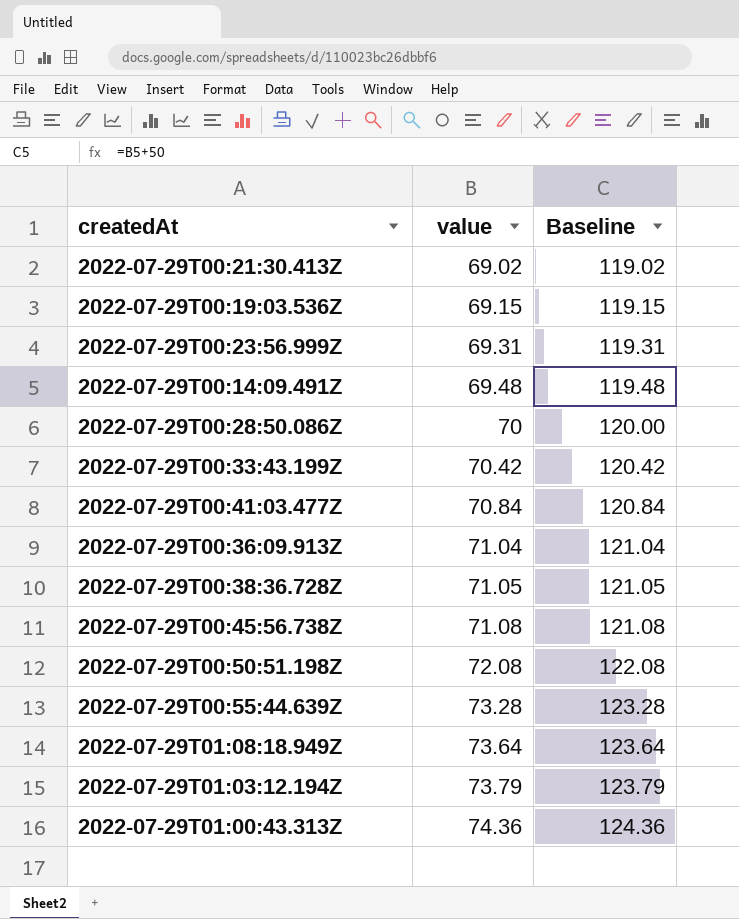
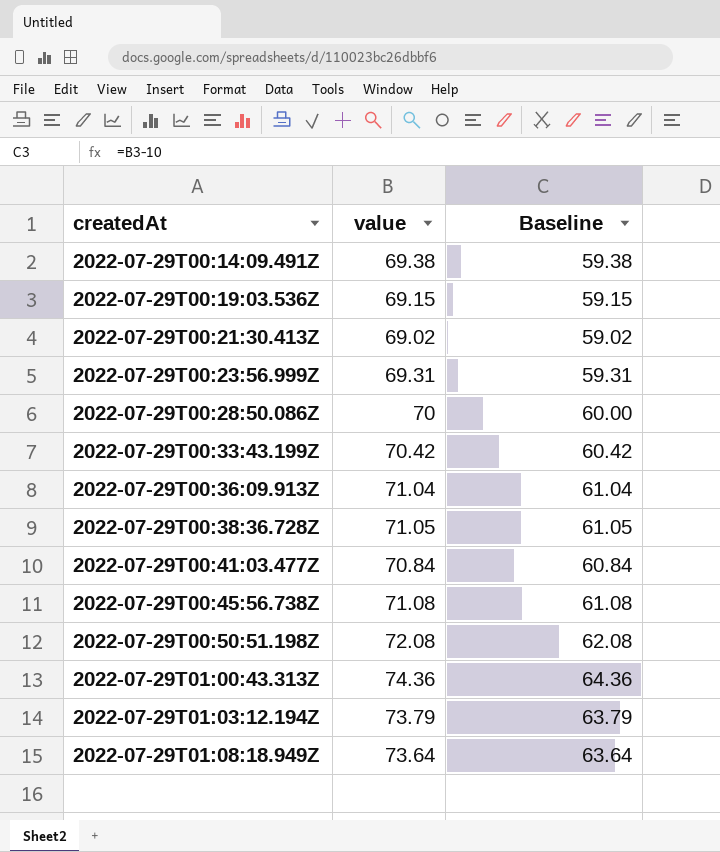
row order: value ascending -> createdAt ascending
column Baseline | formula: [value] + 50 -> [value] - 10
row 2022-07-29T00:55:44.639Z: 73.28 | 123.28 -> none
2022-07-29T00:14:09.491Z | value: 69.48 -> 69.38

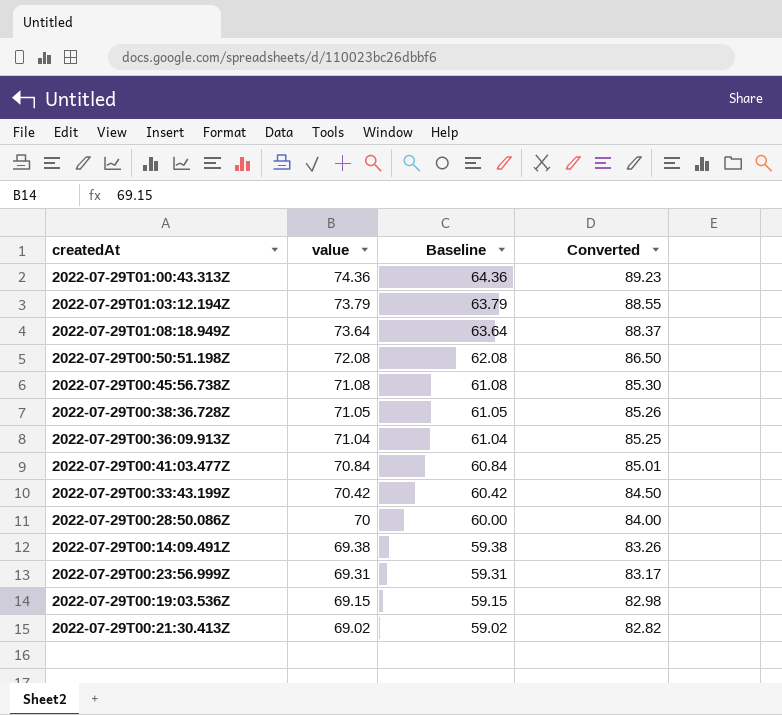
row order: createdAt ascending -> value descending
column Converted | formula: none -> [value] * 1.2

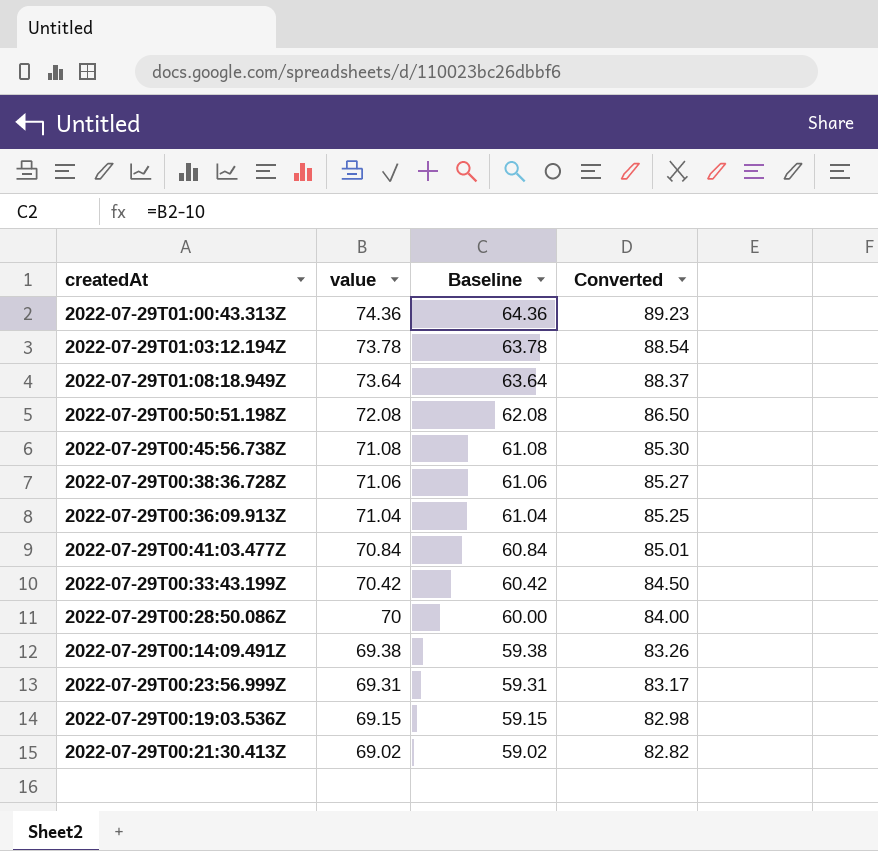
2022-07-29T01:03:12.194Z | value: 73.79 -> 73.78
2022-07-29T01:03:12.194Z | Baseline: 63.79 -> 63.78
2022-07-29T01:03:12.194Z | Converted: 88.55 -> 88.54
2022-07-29T00:38:36.728Z | value: 71.05 -> 71.06
2022-07-29T00:38:36.728Z | Baseline: 61.05 -> 61.06
2022-07-29T00:38:36.728Z | Converted: 85.26 -> 85.27

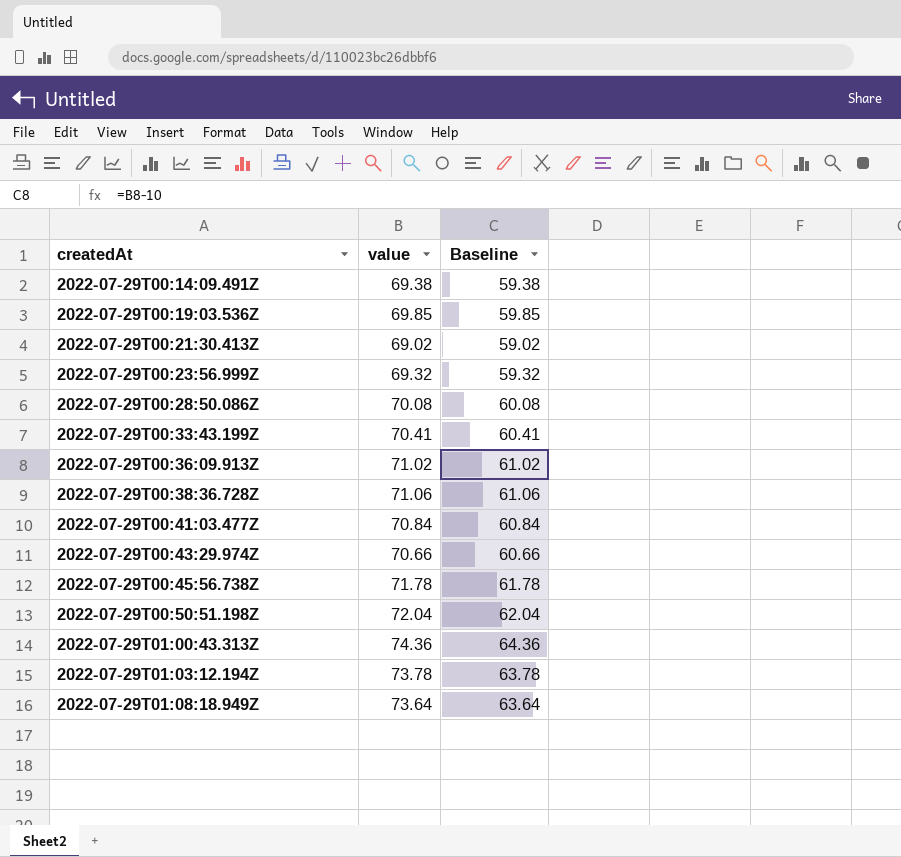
row order: value descending -> createdAt ascending
column Converted | formula: [value] * 1.2 -> none
2022-07-29T00:19:03.536Z | value: 69.15 -> 69.85
2022-07-29T00:19:03.536Z | Baseline: 59.15 -> 59.85
2022-07-29T00:23:56.999Z | value: 69.31 -> 69.32
2022-07-29T00:23:56.999Z | Baseline: 59.31 -> 59.32
2022-07-29T00:28:50.086Z | value: 70 -> 70.08
2022-07-29T00:28:50.086Z | Baseline: 60.00 -> 60.08
2022-07-29T00:33:43.199Z | value: 70.42 -> 70.41
2022-07-29T00:33:43.199Z | Baseline: 60.42 -> 60.41
2022-07-29T00:36:09.913Z | value: 71.04 -> 71.02
2022-07-29T00:36:09.913Z | Baseline: 61.04 -> 61.02
row 2022-07-29T00:43:29.974Z: none -> 70.66 | 60.66
2022-07-29T00:45:56.738Z | value: 71.08 -> 71.78
2022-07-29T00:45:56.738Z | Baseline: 61.08 -> 61.78
2022-07-29T00:50:51.198Z | value: 72.08 -> 72.04
2022-07-29T00:50:51.198Z | Baseline: 62.08 -> 62.04

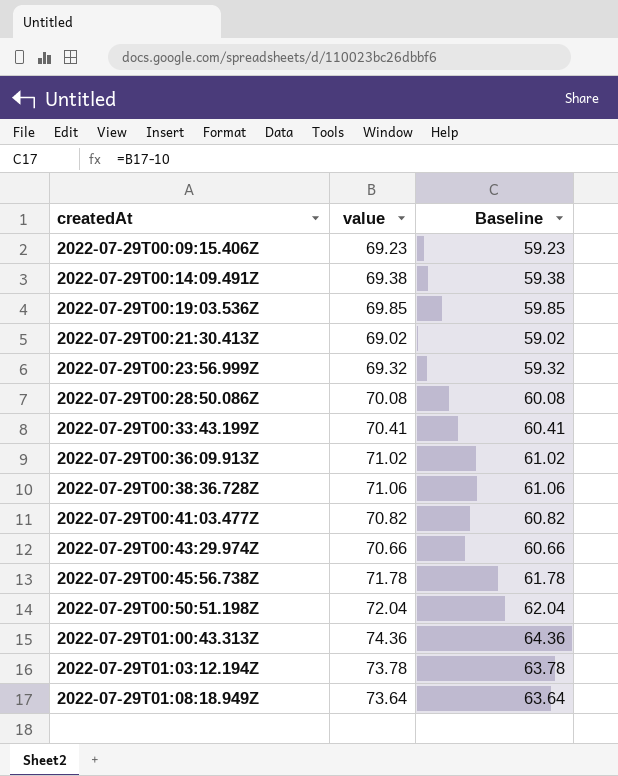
row 2022-07-29T00:09:15.406Z: none -> 69.23 | 59.23
2022-07-29T00:41:03.477Z | value: 70.84 -> 70.82
2022-07-29T00:41:03.477Z | Baseline: 60.84 -> 60.82

